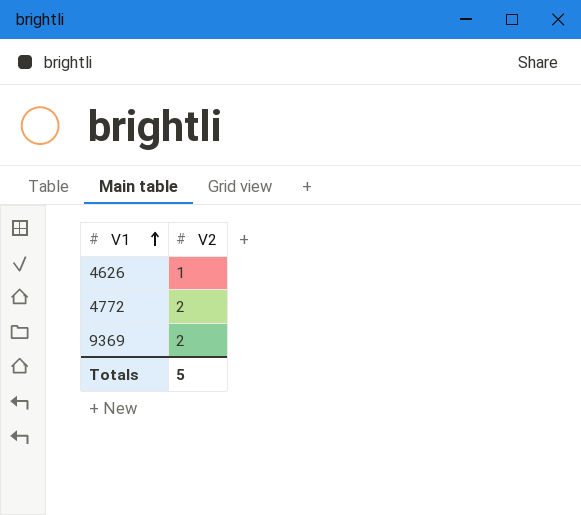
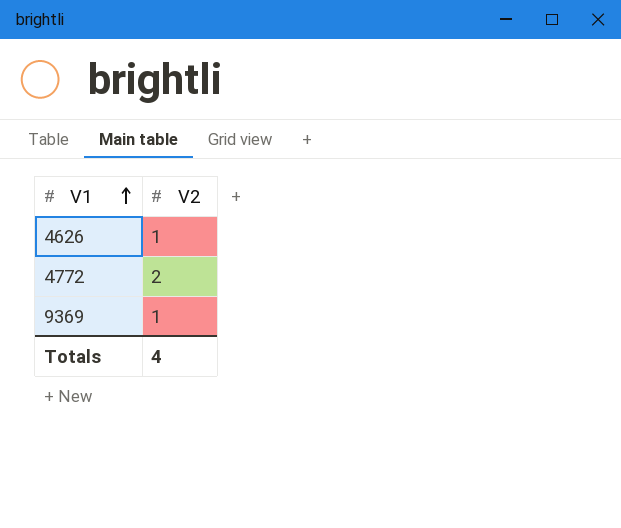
9369 | V2: 2 -> 1
Totals | V2: 5 -> 4

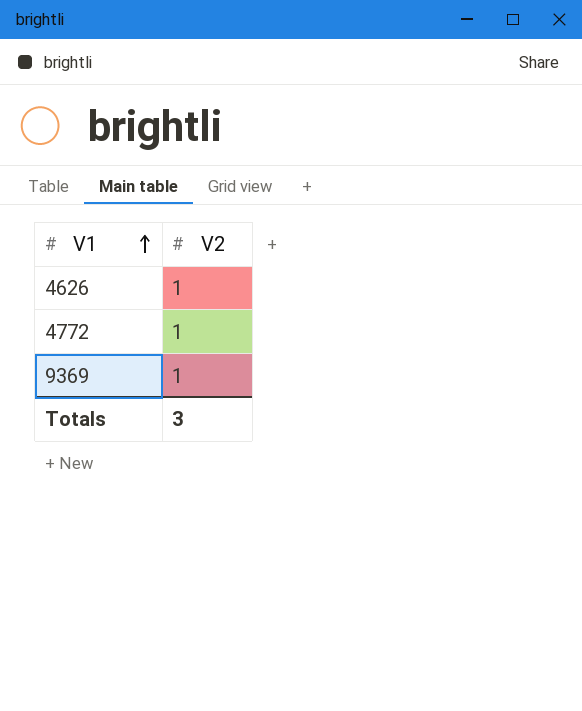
4772 | V2: 2 -> 1
Totals | V2: 4 -> 3

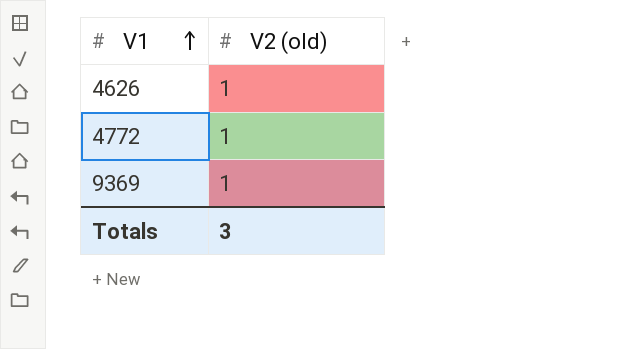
column name: V2 -> V2 (old)

